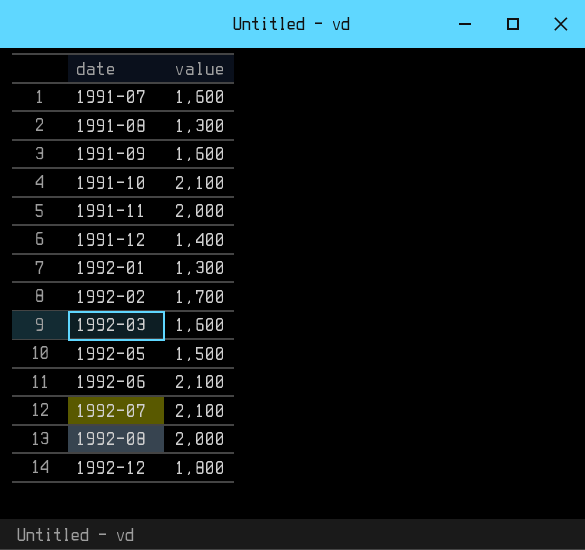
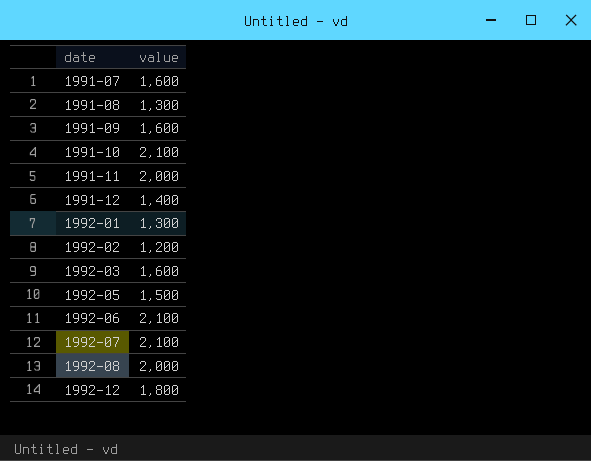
1992-02 | value: 1,700 -> 1,200

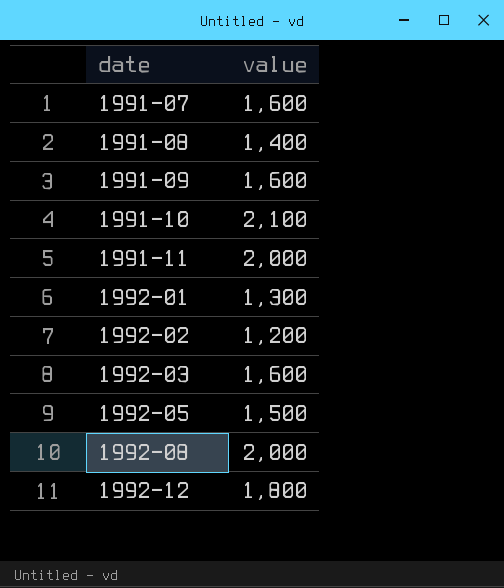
row 1991-12: 1,400 -> none
row 1992-06: 2,100 -> none
row 1992-07: 2,100 -> none
1991-08 | value: 1,300 -> 1,400

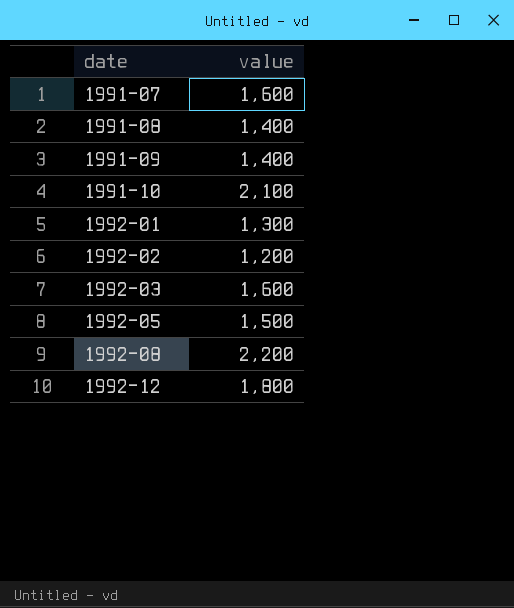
row 1991-11: 2,000 -> none
1991-09 | value: 1,600 -> 1,400
1992-08 | value: 2,000 -> 2,200

